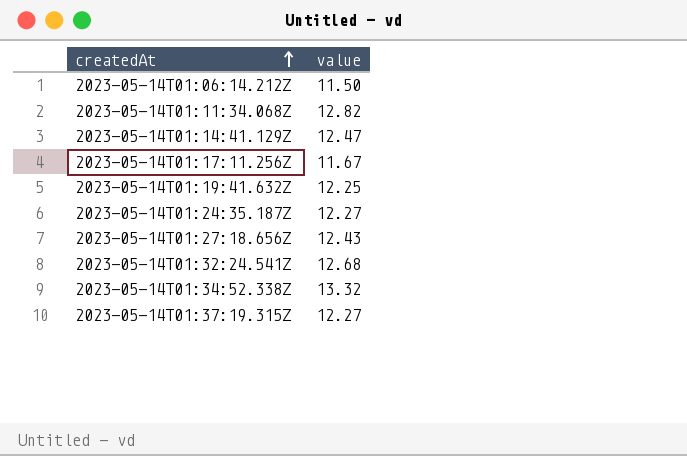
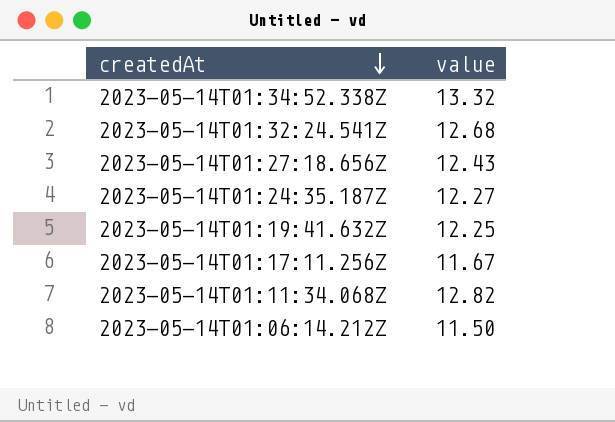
row order: createdAt ascending -> createdAt descending
row 2023-05-14T01:14:41.129Z: 12.47 -> none
row 2023-05-14T01:37:19.315Z: 12.27 -> none

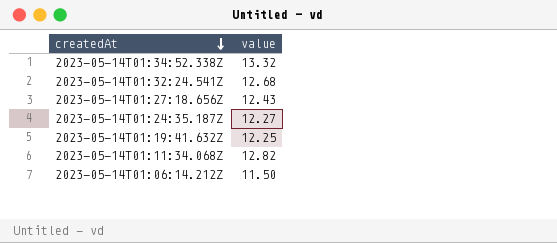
row 2023-05-14T01:17:11.256Z: 11.67 -> none

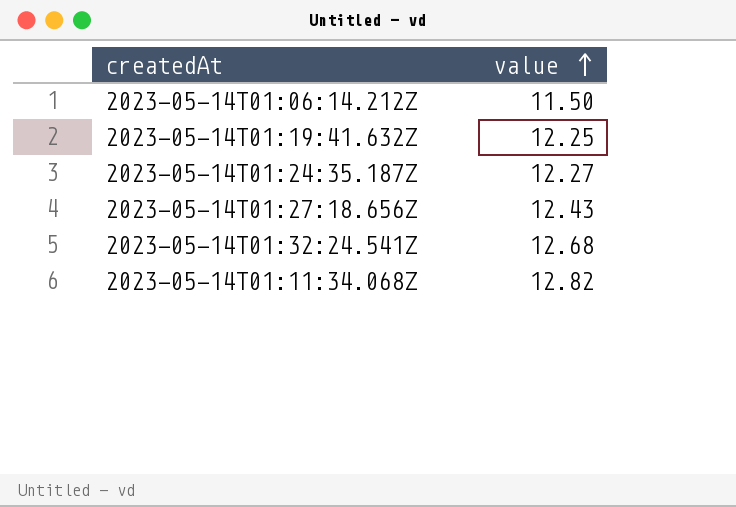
row order: createdAt descending -> value ascending
row 2023-05-14T01:34:52.338Z: 13.32 -> none

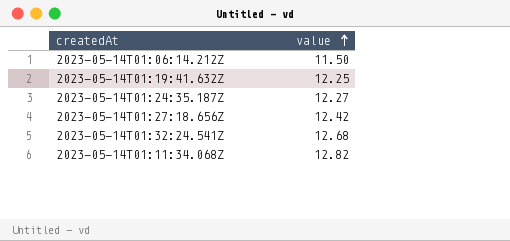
2023-05-14T01:27:18.656Z | value: 12.43 -> 12.42

